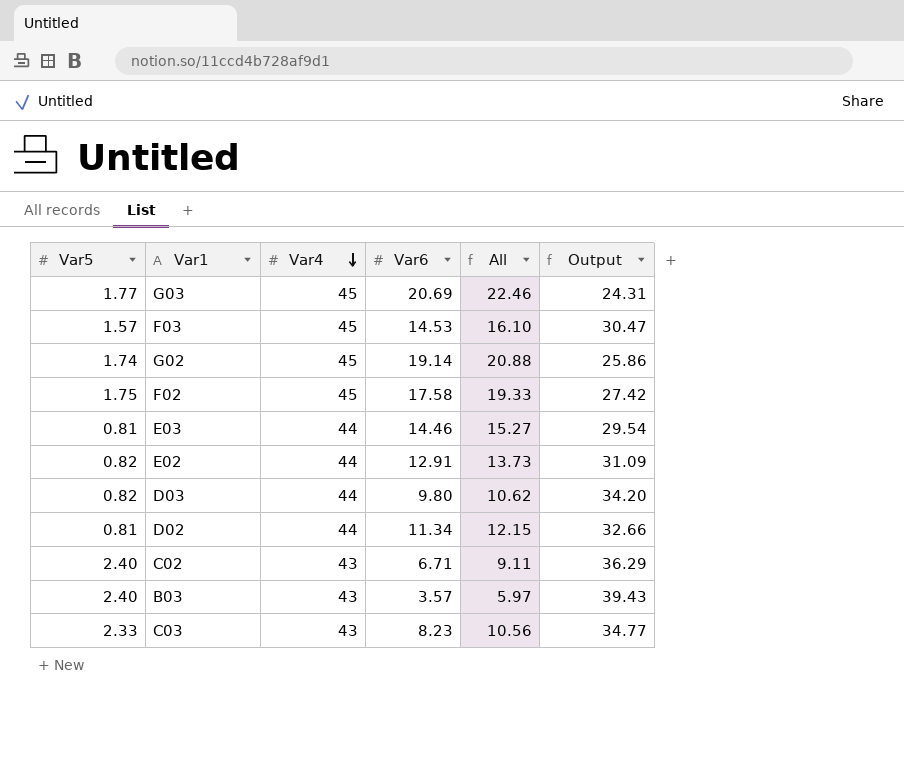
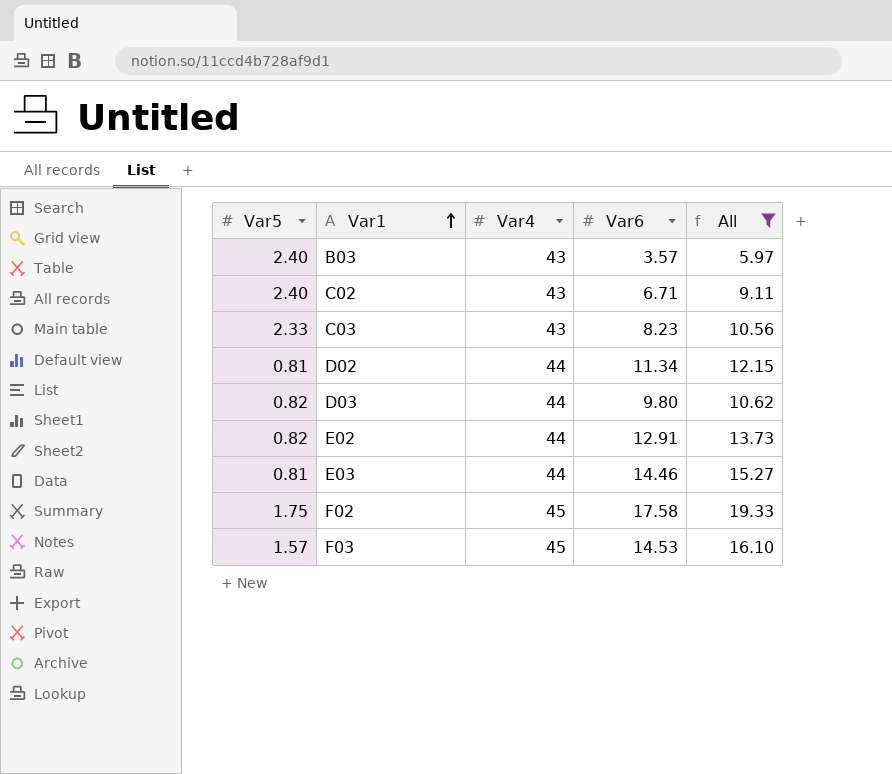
filter: none -> All <= 19.33
row order: Var4 descending -> Var1 ascending
column Output | formula: [Var4] - [Var6] -> none

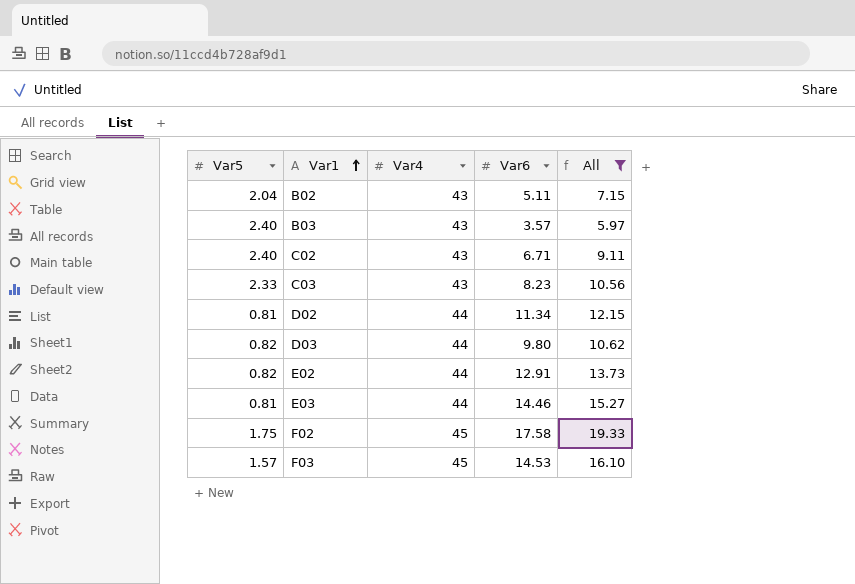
row B02: none -> 2.04 | 43 | 5.11 | 7.15

